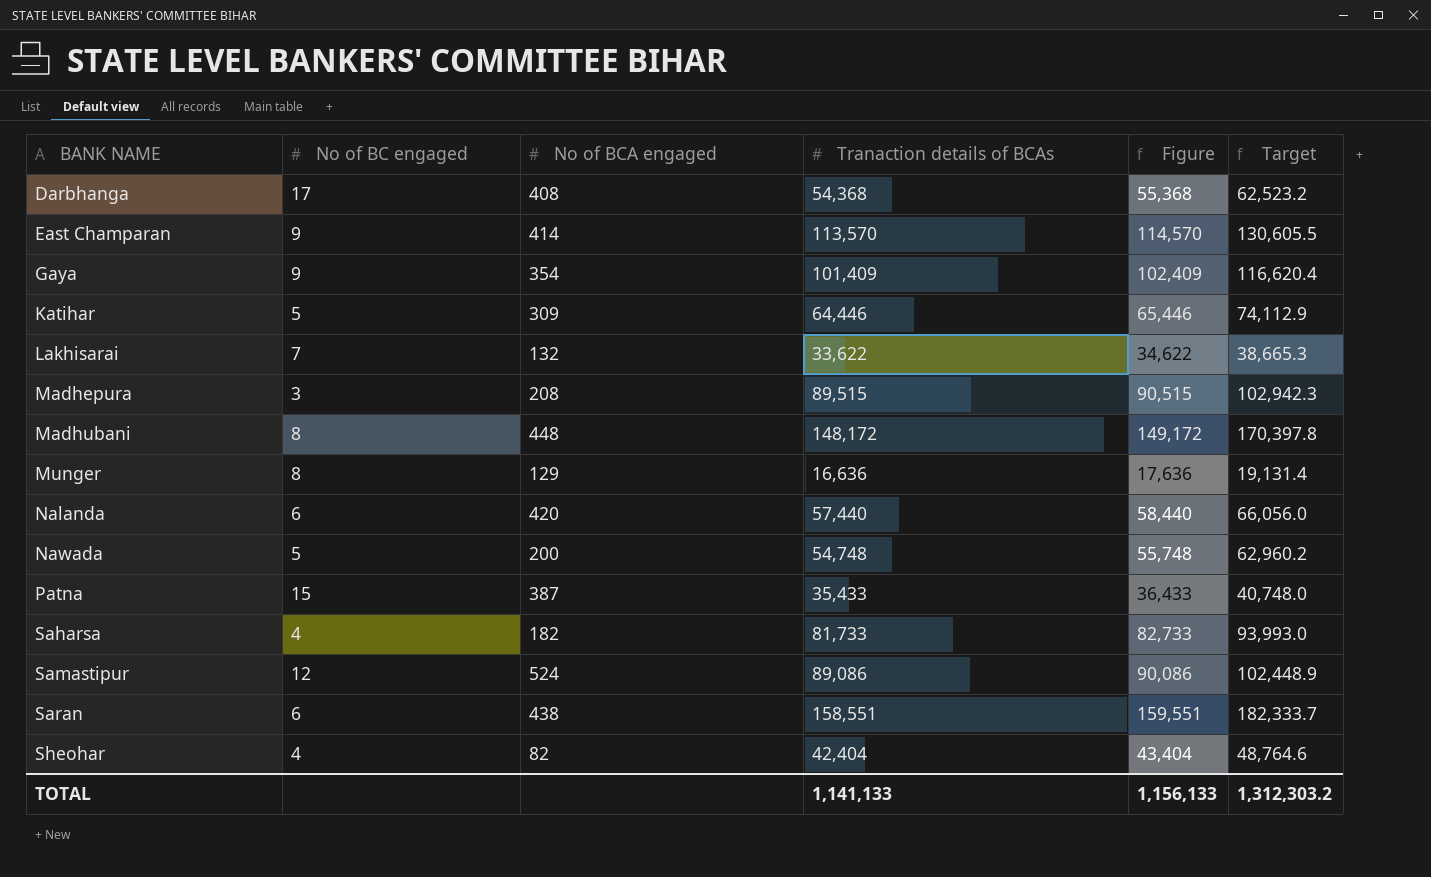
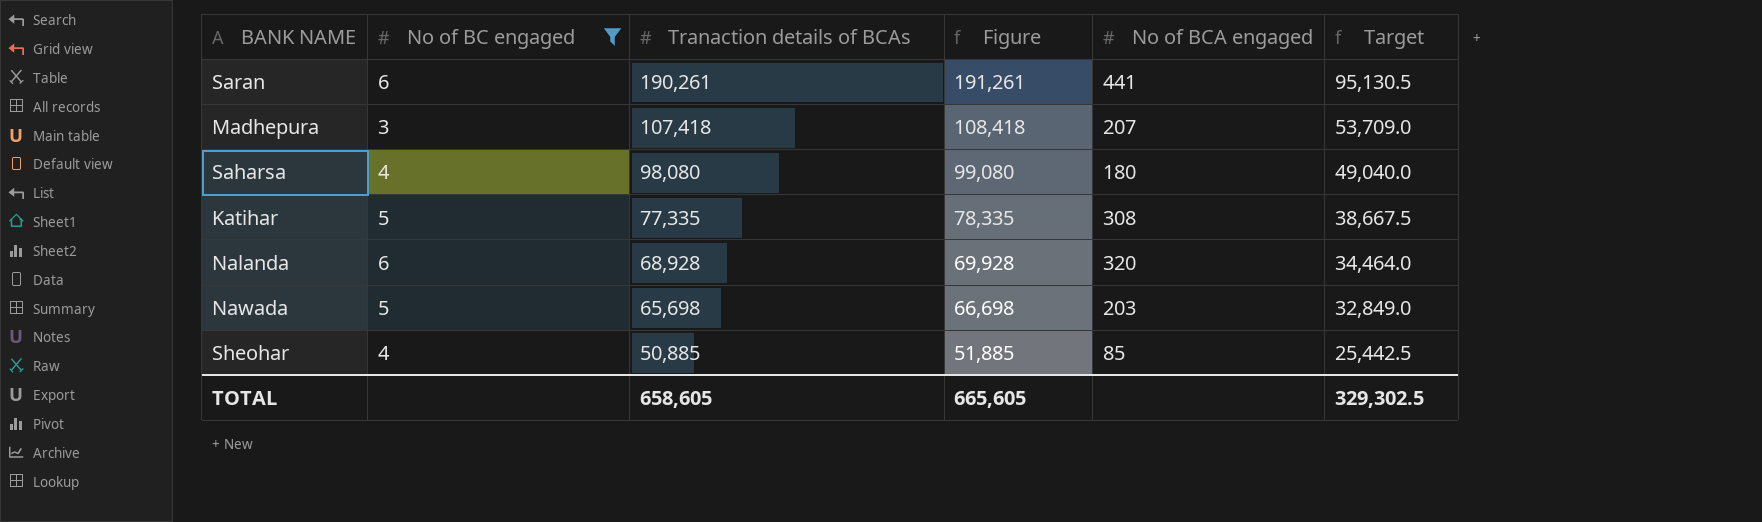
filter: none -> No of BC engaged <= 6
row order: BANK NAME ascending -> Tranaction details of BCAs descending
column No of BCA engaged | position: 3 -> 5
column Target | formula: [Tranaction details of BCAs] * 1.15 -> [Tranaction details of BCAs] * 0.5
Saran | Tranaction details of BCAs: 158,551 -> 190,261
Saran | Figure: 159,551 -> 191,261
Saran | No of BCA engaged: 438 -> 441
Madhepura | Tranaction details of BCAs: 89,515 -> 107,418
Madhepura | Figure: 90,515 -> 108,418
Madhepura | No of BCA engaged: 208 -> 207
Saharsa | Tranaction details of BCAs: 81,733 -> 98,080
Saharsa | Figure: 82,733 -> 99,080
Saharsa | No of BCA engaged: 182 -> 180
Katihar | Tranaction details of BCAs: 64,446 -> 77,335
Katihar | Figure: 65,446 -> 78,335
Katihar | No of BCA engaged: 309 -> 308
Nalanda | Tranaction details of BCAs: 57,440 -> 68,928
Nalanda | Figure: 58,440 -> 69,928
Nalanda | No of BCA engaged: 420 -> 320
Nawada | Tranaction details of BCAs: 54,748 -> 65,698
Nawada | Figure: 55,748 -> 66,698
Nawada | No of BCA engaged: 200 -> 203
Sheohar | Tranaction details of BCAs: 42,404 -> 50,885
Sheohar | Figure: 43,404 -> 51,885
Sheohar | No of BCA engaged: 82 -> 85
TOTAL | Tranaction details of BCAs: 1,141,133 -> 658,605
TOTAL | Figure: 1,156,133 -> 665,605
TOTAL | Target: 1,312,303.2 -> 329,302.5

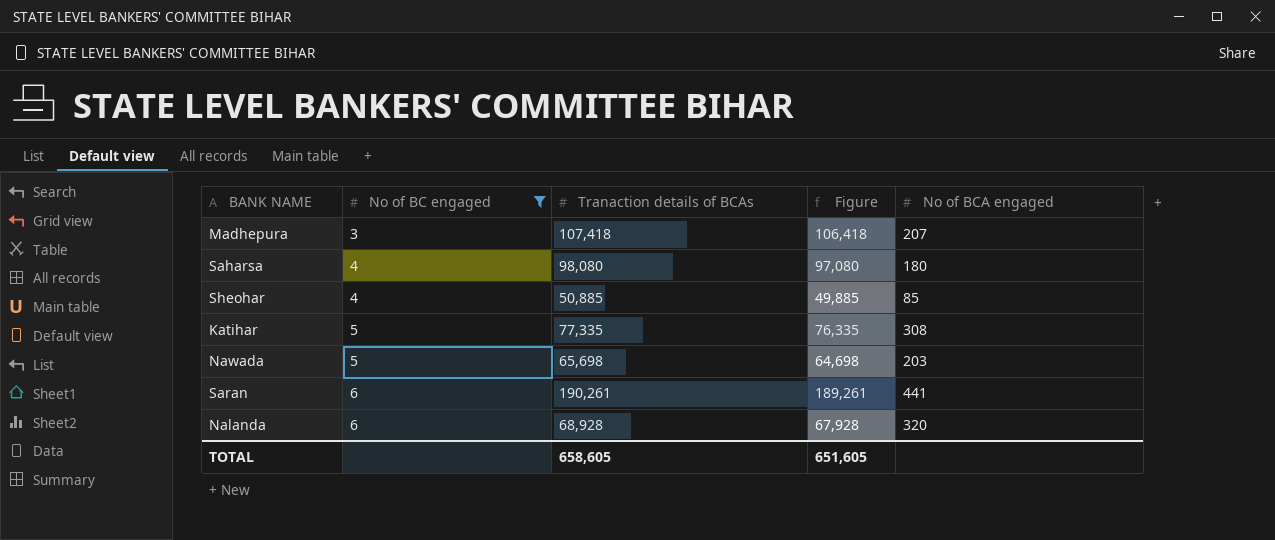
row order: Tranaction details of BCAs descending -> No of BC engaged ascending
column Target | formula: [Tranaction details of BCAs] * 0.5 -> none
column Figure | formula: [Tranaction details of BCAs] + 1000 -> [Tranaction details of BCAs] - 1000
TOTAL | Figure: 665,605 -> 651,605

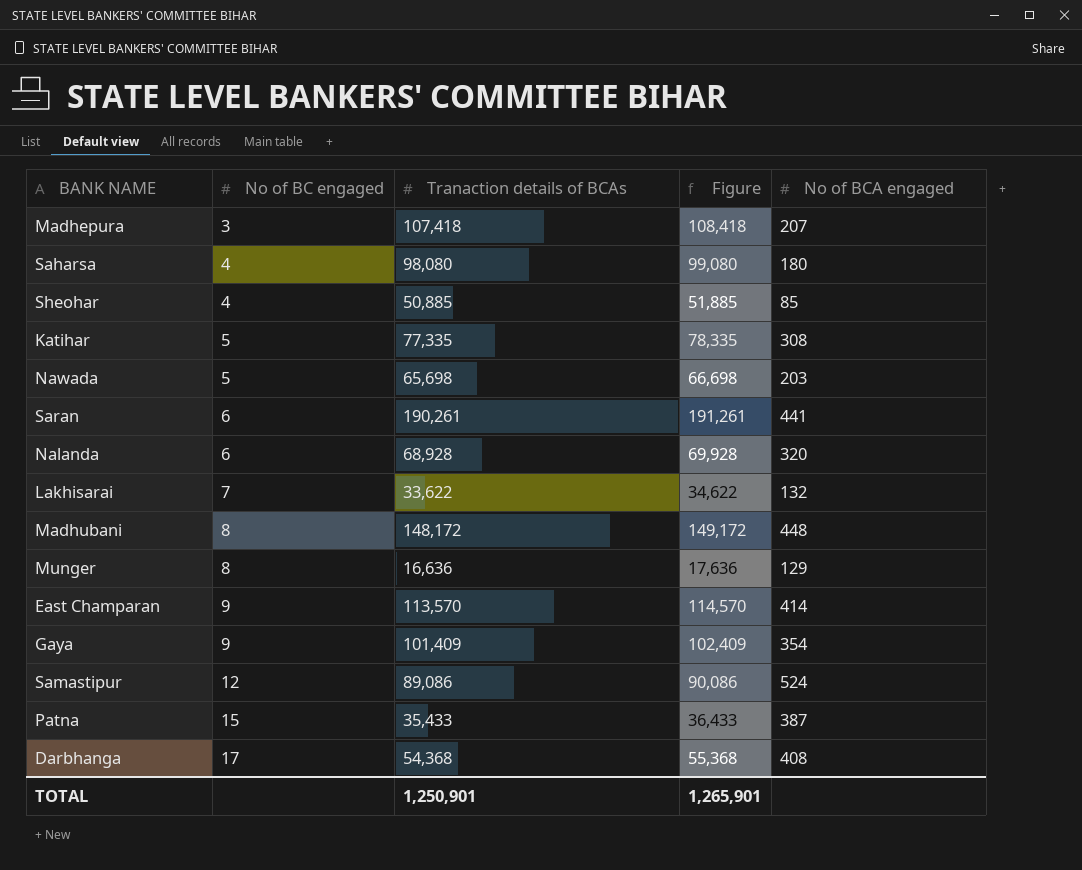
filter: No of BC engaged <= 6 -> none
column Figure | formula: [Tranaction details of BCAs] - 1000 -> [Tranaction details of BCAs] + 1000
TOTAL | Tranaction details of BCAs: 658,605 -> 1,250,901
TOTAL | Figure: 651,605 -> 1,265,901

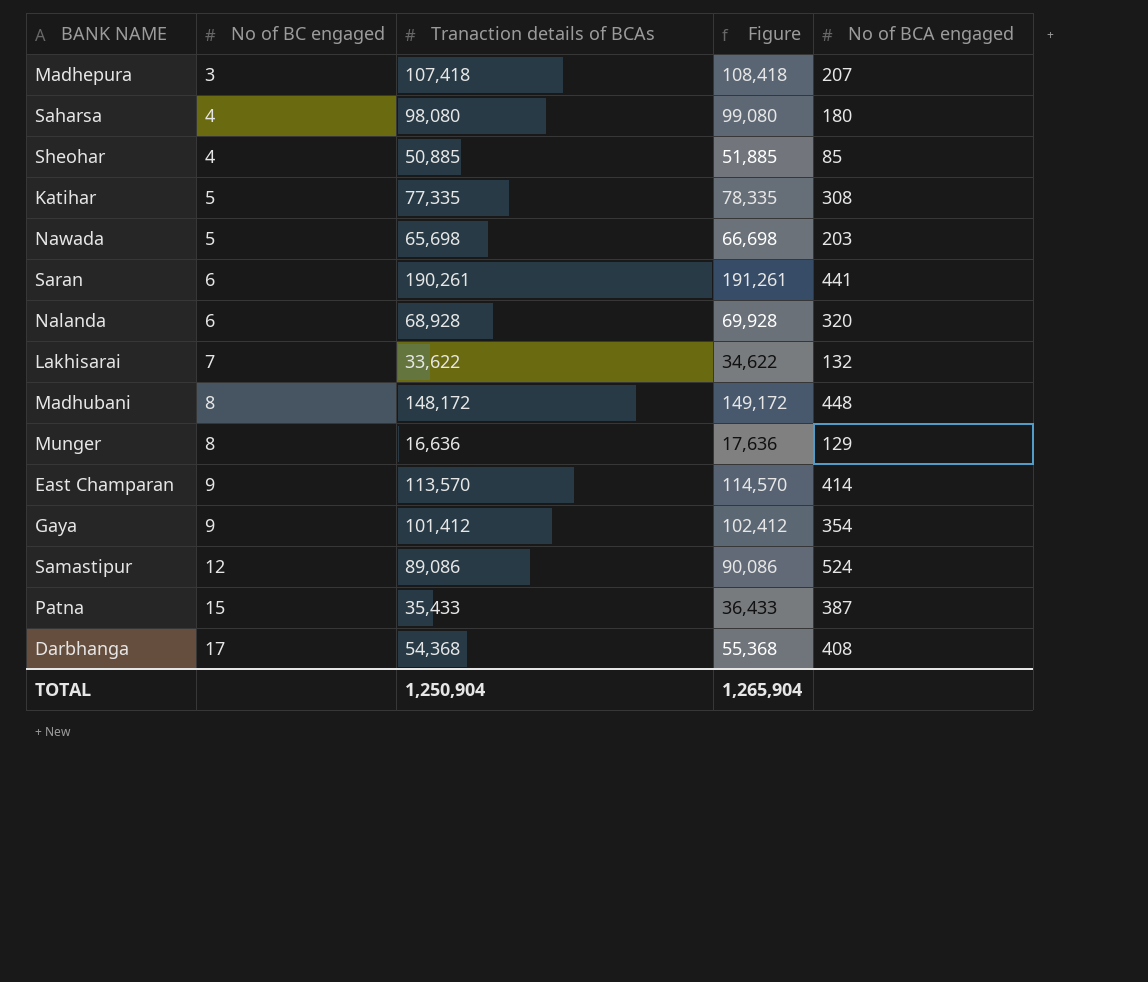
Gaya | Tranaction details of BCAs: 101,409 -> 101,412
Gaya | Figure: 102,409 -> 102,412
TOTAL | Tranaction details of BCAs: 1,250,901 -> 1,250,904
TOTAL | Figure: 1,265,901 -> 1,265,904

